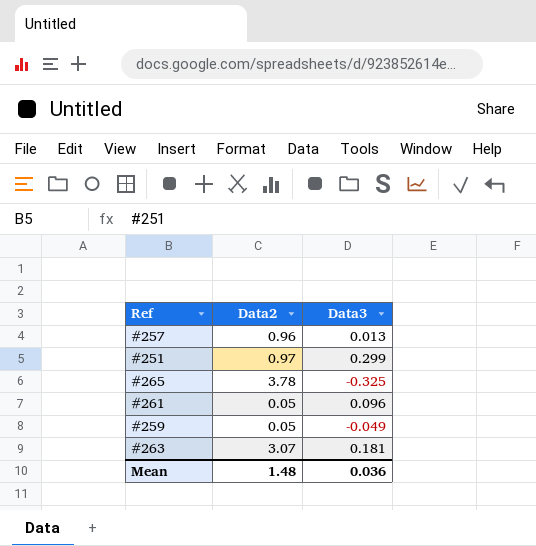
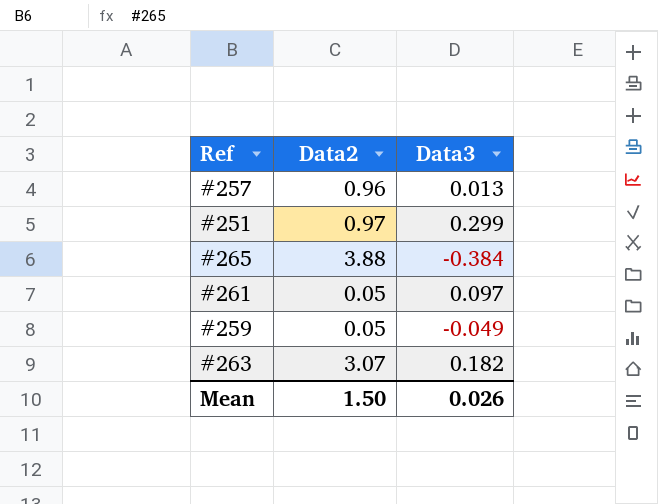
#265 | Data2: 3.78 -> 3.88
#265 | Data3: -0.325 -> -0.384
#261 | Data3: 0.096 -> 0.097
#263 | Data3: 0.181 -> 0.182
Mean | Data2: 1.48 -> 1.50
Mean | Data3: 0.036 -> 0.026

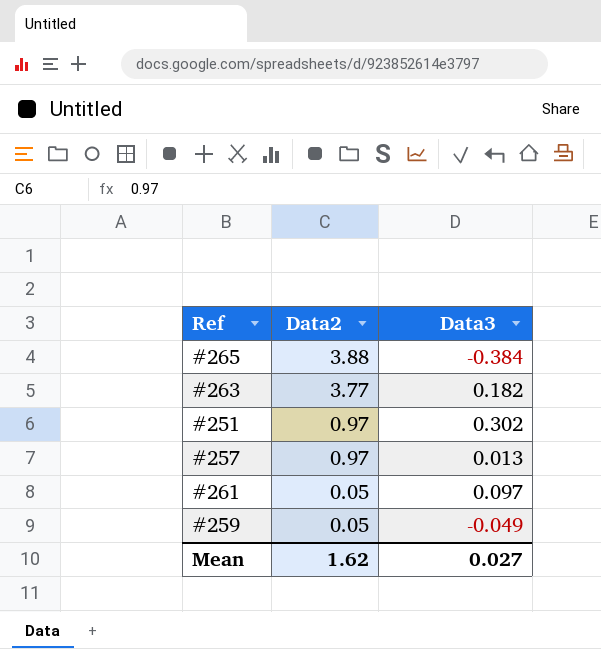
row order: none -> Data2 descending
#263 | Data2: 3.07 -> 3.77
#251 | Data3: 0.299 -> 0.302
#257 | Data2: 0.96 -> 0.97
Mean | Data2: 1.50 -> 1.62
Mean | Data3: 0.026 -> 0.027

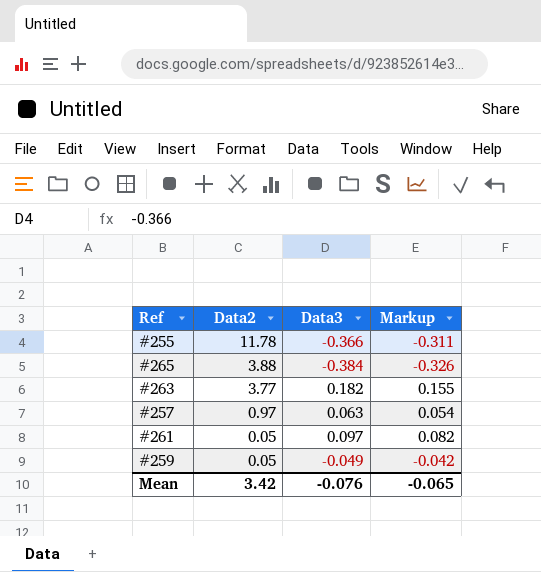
column Markup | formula: none -> [Data3] * 0.85
row #251: 0.97 | 0.302 -> none
row #255: none -> 11.78 | -0.366 | -0.311
#257 | Data3: 0.013 -> 0.063
Mean | Data2: 1.62 -> 3.42
Mean | Data3: 0.027 -> -0.076

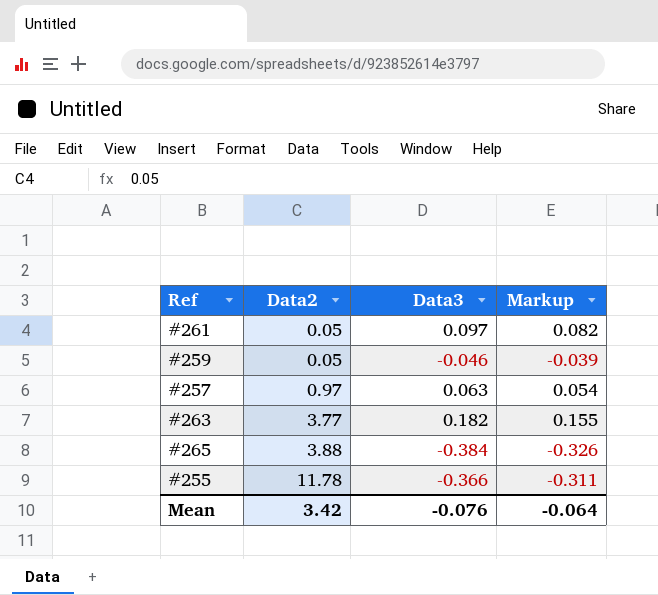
row order: Data2 descending -> Data2 ascending
#259 | Data3: -0.049 -> -0.046
#259 | Markup: -0.042 -> -0.039
Mean | Markup: -0.065 -> -0.064

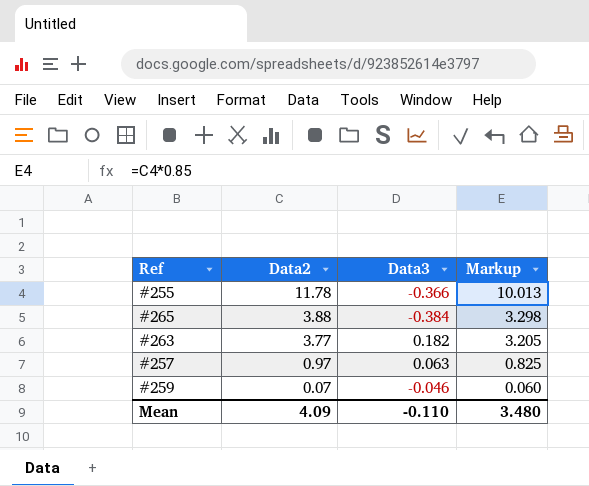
row order: Data2 ascending -> Data2 descending
column Markup | formula: [Data3] * 0.85 -> [Data2] * 0.85
row #261: 0.05 | 0.097 | 0.082 -> none
#259 | Data2: 0.05 -> 0.07
Mean | Data2: 3.42 -> 4.09
Mean | Data3: -0.076 -> -0.110
Mean | Markup: -0.064 -> 3.480

